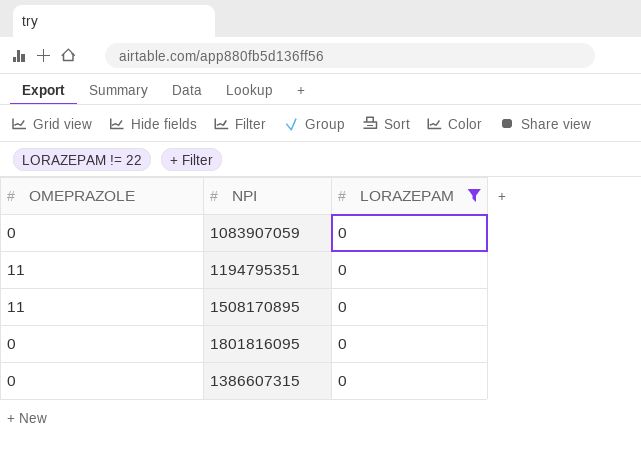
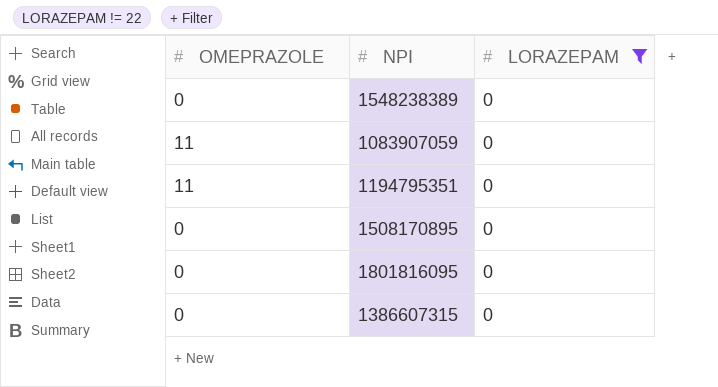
row 1548238389: none -> 0 | 0
1083907059 | OMEPRAZOLE: 0 -> 11
1508170895 | OMEPRAZOLE: 11 -> 0

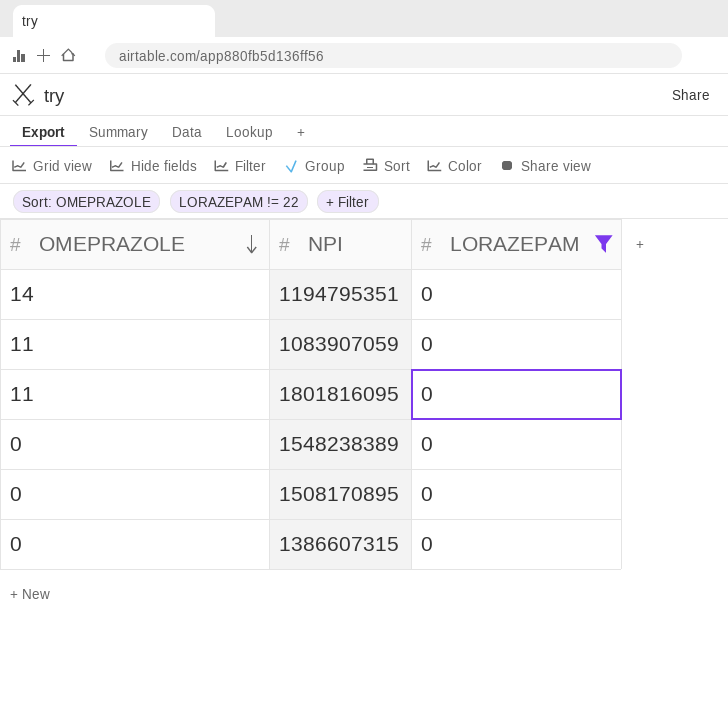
row order: none -> OMEPRAZOLE descending
1194795351 | OMEPRAZOLE: 11 -> 14
1801816095 | OMEPRAZOLE: 0 -> 11

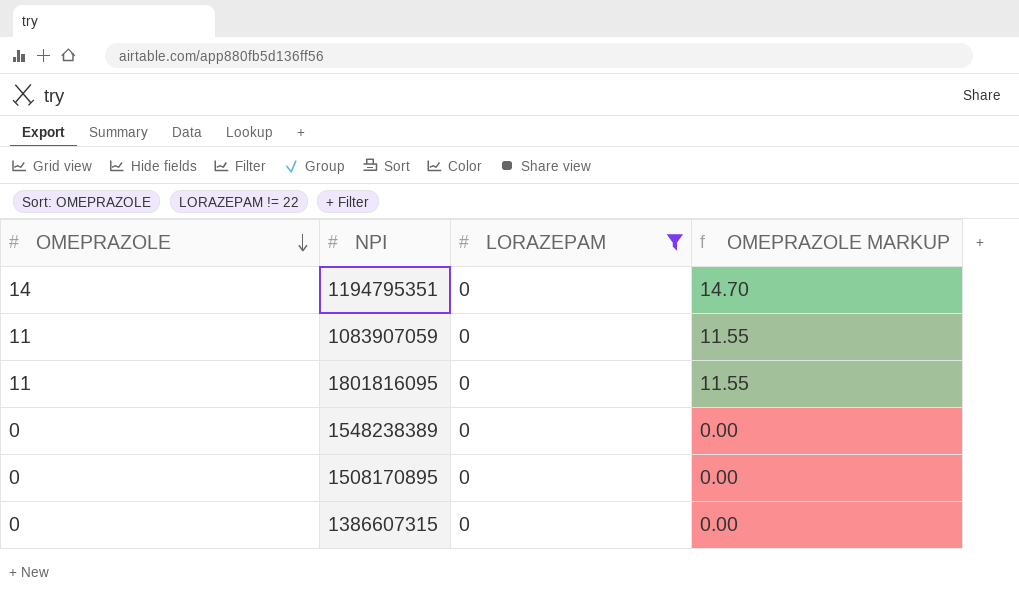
column OMEPRAZOLE MARKUP | formula: none -> [OMEPRAZOLE] * 1.05

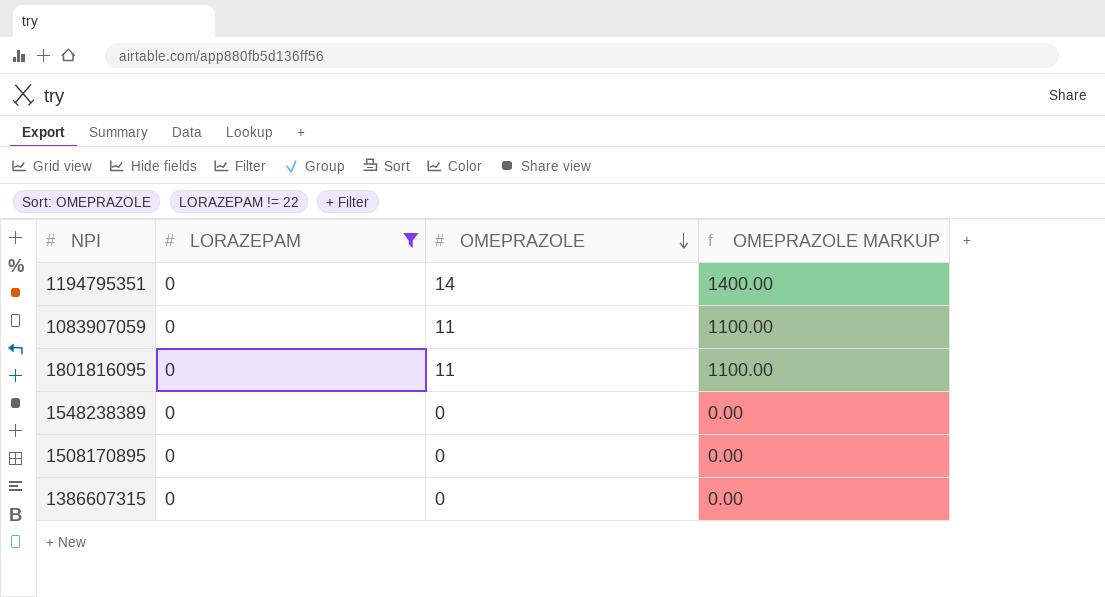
column OMEPRAZOLE | position: 1 -> 3
column OMEPRAZOLE MARKUP | formula: [OMEPRAZOLE] * 1.05 -> [OMEPRAZOLE] * 100

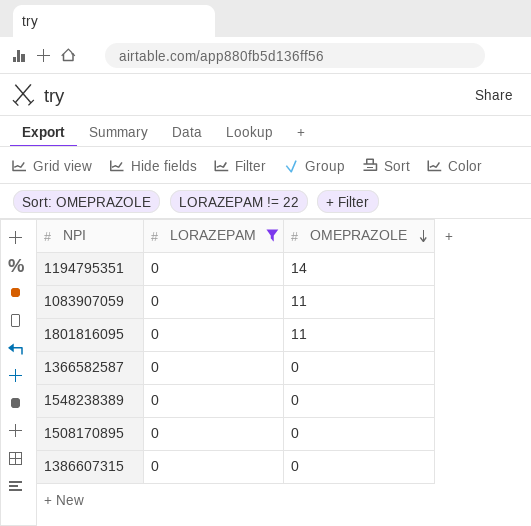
column OMEPRAZOLE MARKUP | formula: [OMEPRAZOLE] * 100 -> none
row 1366582587: none -> 0 | 0

